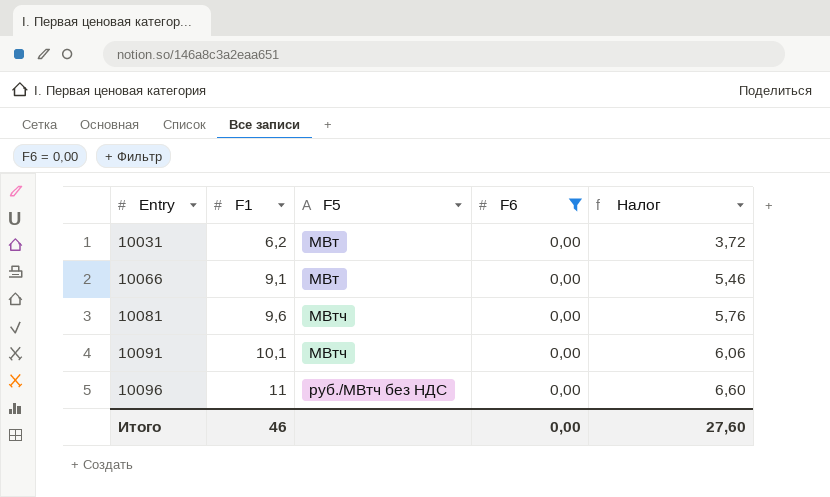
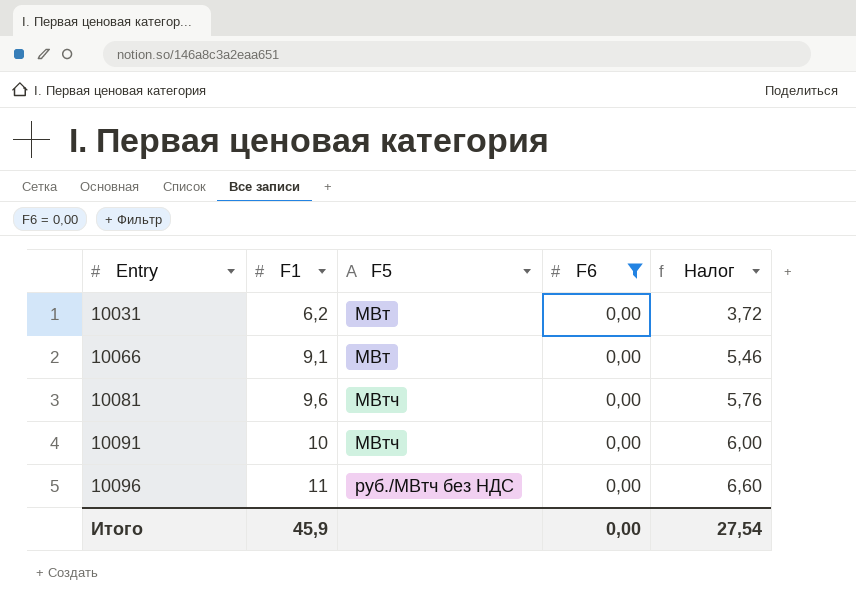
10091 | F1: 10,1 -> 10
10091 | Налог: 6,06 -> 6,00
Итого | F1: 46 -> 45,9
Итого | Налог: 27,60 -> 27,54

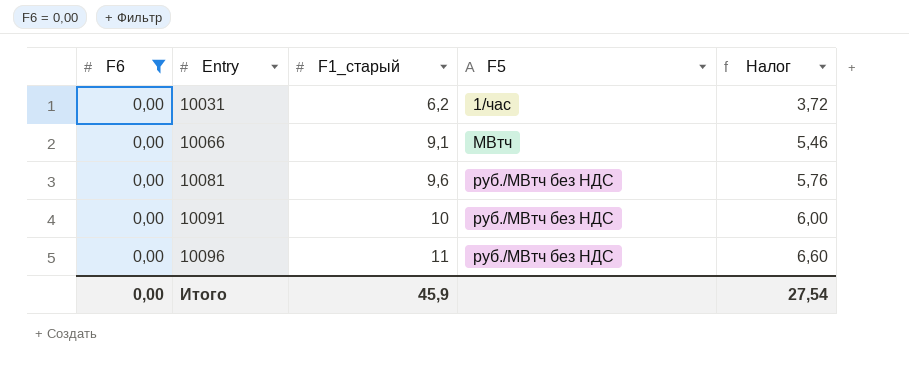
column F6 | position: 4 -> 1
column name: F1 -> F1_старый
10031 | F5: МВт -> 1/час
10066 | F5: МВт -> МВтч
10081 | F5: МВтч -> руб./МВтч без НДС
10091 | F5: МВтч -> руб./МВтч без НДС

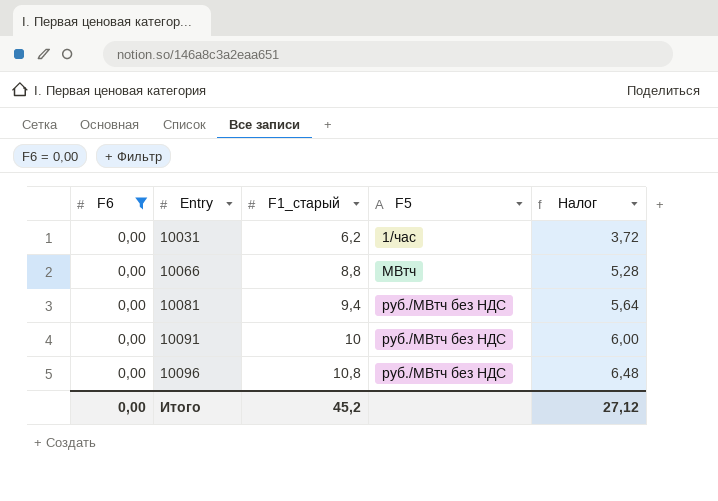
10066 | F1_старый: 9,1 -> 8,8
10066 | Налог: 5,46 -> 5,28
10081 | F1_старый: 9,6 -> 9,4
10081 | Налог: 5,76 -> 5,64
10096 | F1_старый: 11 -> 10,8
10096 | Налог: 6,60 -> 6,48
Итого | F1_старый: 45,9 -> 45,2
Итого | Налог: 27,54 -> 27,12

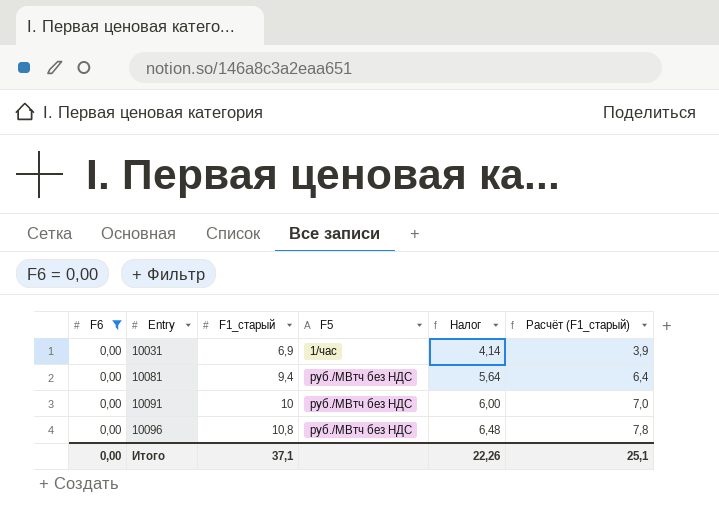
column Расчёт (F1_старый) | formula: none -> [F1_старый] - 3
row 10066: 0,00 | 8,8 | МВтч | 5,28 -> none
10031 | F1_старый: 6,2 -> 6,9
10031 | Налог: 3,72 -> 4,14
Итого | F1_старый: 45,2 -> 37,1
Итого | Налог: 27,12 -> 22,26

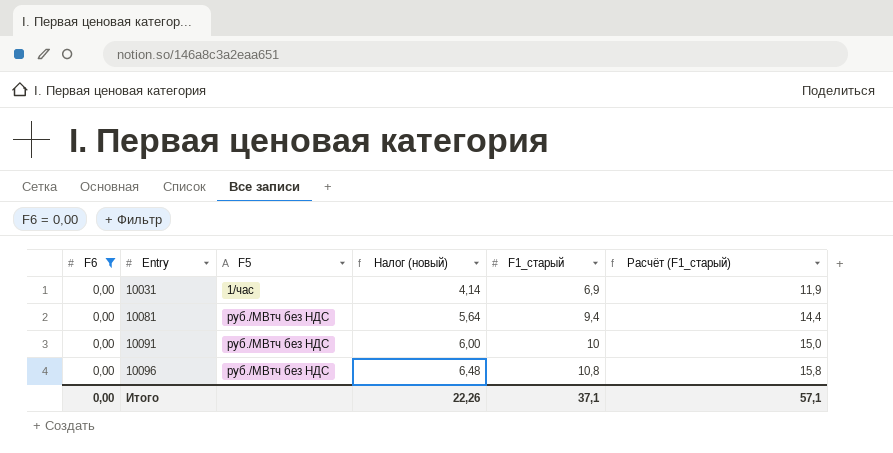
column name: Налог -> Налог (новый)
column F1_старый | position: 3 -> 5
column Расчёт (F1_старый) | formula: [F1_старый] - 3 -> [F1_старый] + 5
Итого | Расчёт (F1_старый): 25,1 -> 57,1

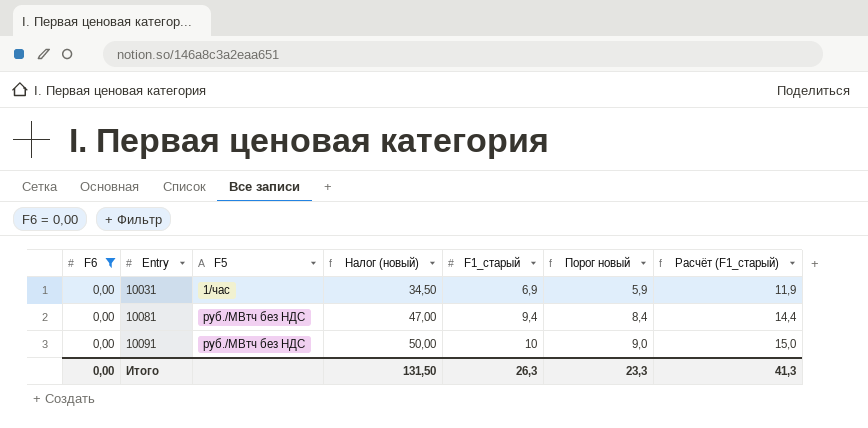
column Налог (новый) | formula: [F1_старый] * 0,6 -> [F1_старый] * 5
column Порог новый | formula: none -> [F1_старый] - 1
row 10096: 0,00 | руб./МВтч без НДС | 6,48 | 10,8 | 15,8 -> none
Итого | Налог (новый): 22,26 -> 131,50
Итого | F1_старый: 37,1 -> 26,3
Итого | Расчёт (F1_старый): 57,1 -> 41,3

